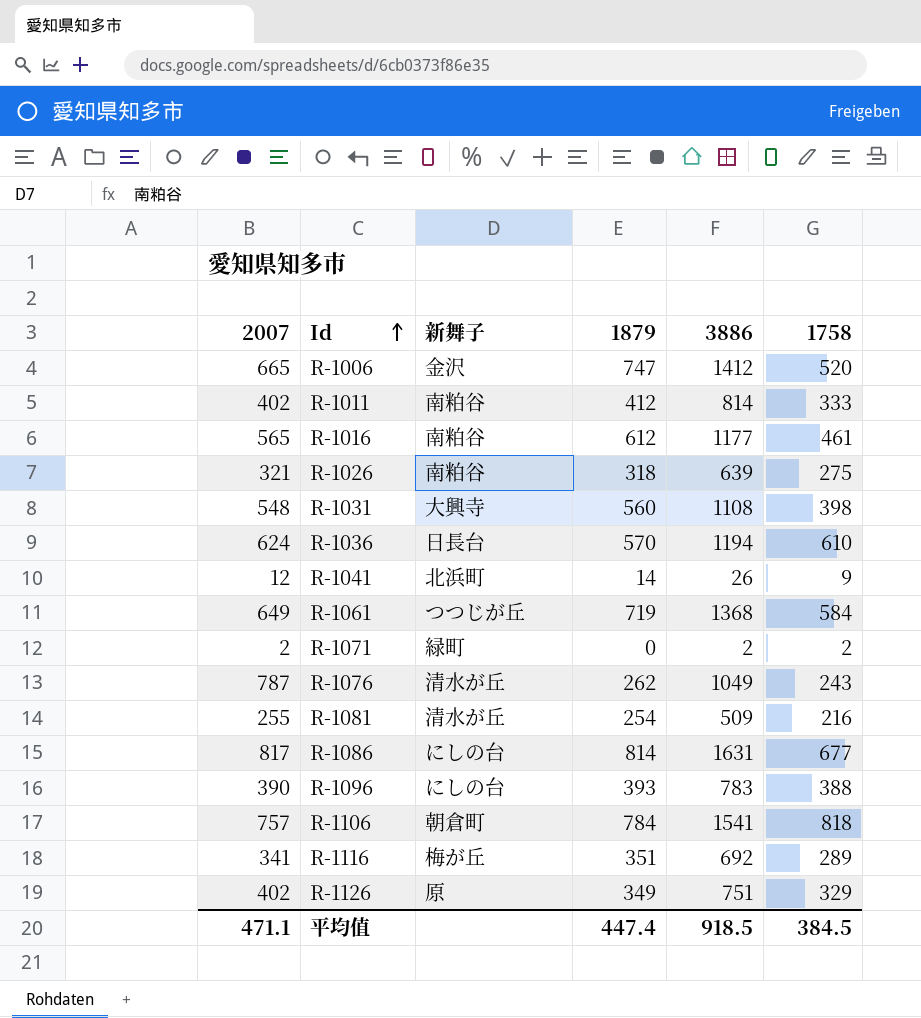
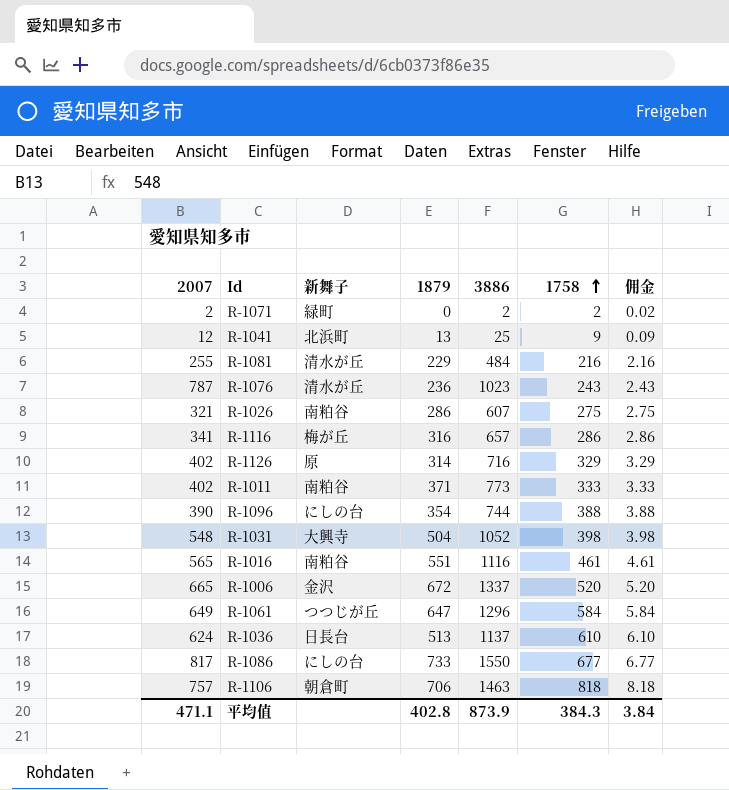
row order: Id ascending -> 1758 ascending
column 佣金 | formula: none -> [1758] * 0.01
R-1041 | 1879: 14 -> 13
R-1041 | 3886: 26 -> 25
R-1081 | 1879: 254 -> 229
R-1081 | 3886: 509 -> 484
R-1076 | 1879: 262 -> 236
R-1076 | 3886: 1049 -> 1023
R-1026 | 1879: 318 -> 286
R-1026 | 3886: 639 -> 607
R-1116 | 1879: 351 -> 316
R-1116 | 3886: 692 -> 657
R-1116 | 1758: 289 -> 286
R-1126 | 1879: 349 -> 314
R-1126 | 3886: 751 -> 716
R-1011 | 1879: 412 -> 371
R-1011 | 3886: 814 -> 773
R-1096 | 1879: 393 -> 354
R-1096 | 3886: 783 -> 744
R-1031 | 1879: 560 -> 504
R-1031 | 3886: 1108 -> 1052
R-1016 | 1879: 612 -> 551
R-1016 | 3886: 1177 -> 1116
R-1006 | 1879: 747 -> 672
R-1006 | 3886: 1412 -> 1337
R-1061 | 1879: 719 -> 647
R-1061 | 3886: 1368 -> 1296
R-1036 | 1879: 570 -> 513
R-1036 | 3886: 1194 -> 1137
R-1086 | 1879: 814 -> 733
R-1086 | 3886: 1631 -> 1550
R-1106 | 1879: 784 -> 706
R-1106 | 3886: 1541 -> 1463
平均值 | 1879: 447.4 -> 402.8
平均值 | 3886: 918.5 -> 873.9
平均值 | 1758: 384.5 -> 384.3

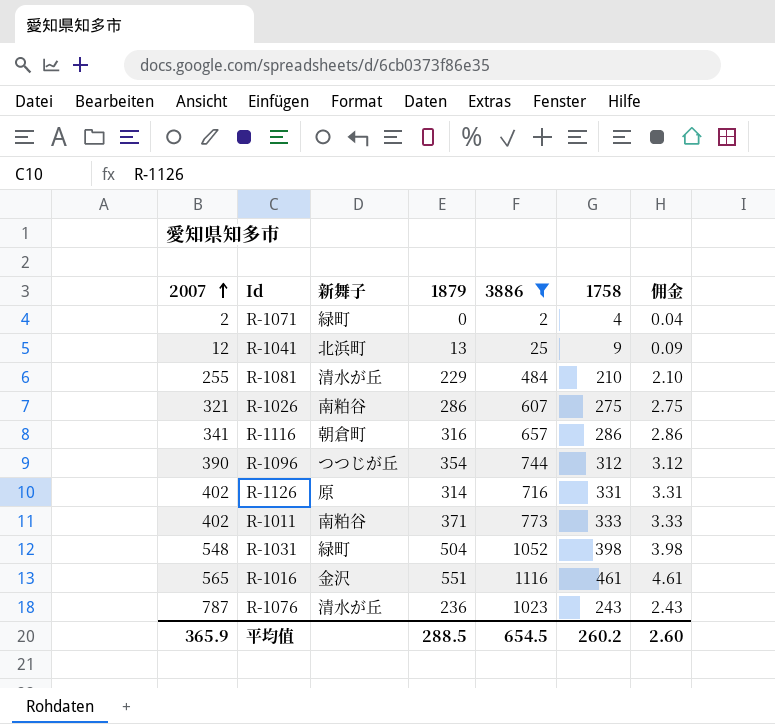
filter: none -> 3886 <= 1116
row order: 1758 ascending -> 2007 ascending
R-1071 | 1758: 2 -> 4
R-1071 | 佣金: 0.02 -> 0.04
R-1081 | 1758: 216 -> 210
R-1081 | 佣金: 2.16 -> 2.10
R-1116 | 新舞子: 梅が丘 -> 朝倉町
R-1096 | 新舞子: にしの台 -> つつじが丘
R-1096 | 1758: 388 -> 312
R-1096 | 佣金: 3.88 -> 3.12
R-1126 | 1758: 329 -> 331
R-1126 | 佣金: 3.29 -> 3.31
R-1031 | 新舞子: 大興寺 -> 緑町
R-1016 | 新舞子: 南粕谷 -> 金沢
平均值 | 2007: 471.1 -> 365.9
平均值 | 1879: 402.8 -> 288.5
平均值 | 3886: 873.9 -> 654.5
平均值 | 1758: 384.3 -> 260.2
平均值 | 佣金: 3.84 -> 2.60

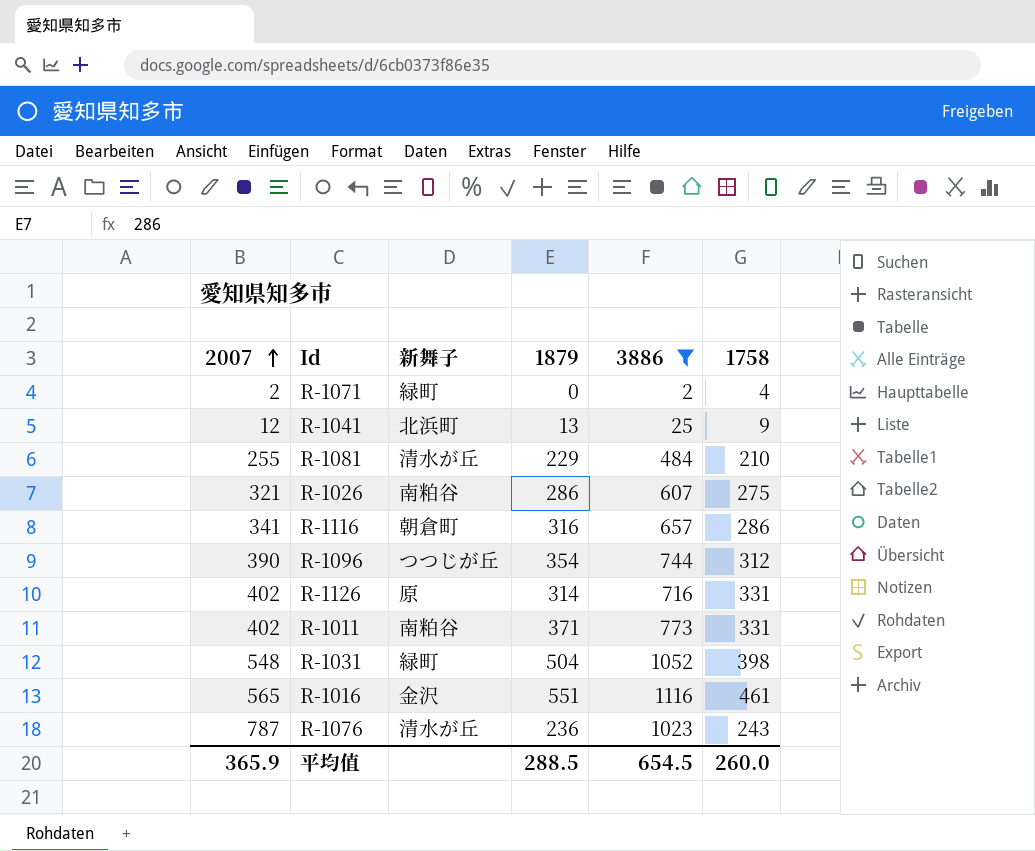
column 佣金 | formula: [1758] * 0.01 -> none
R-1011 | 1758: 333 -> 331
平均值 | 1758: 260.2 -> 260.0

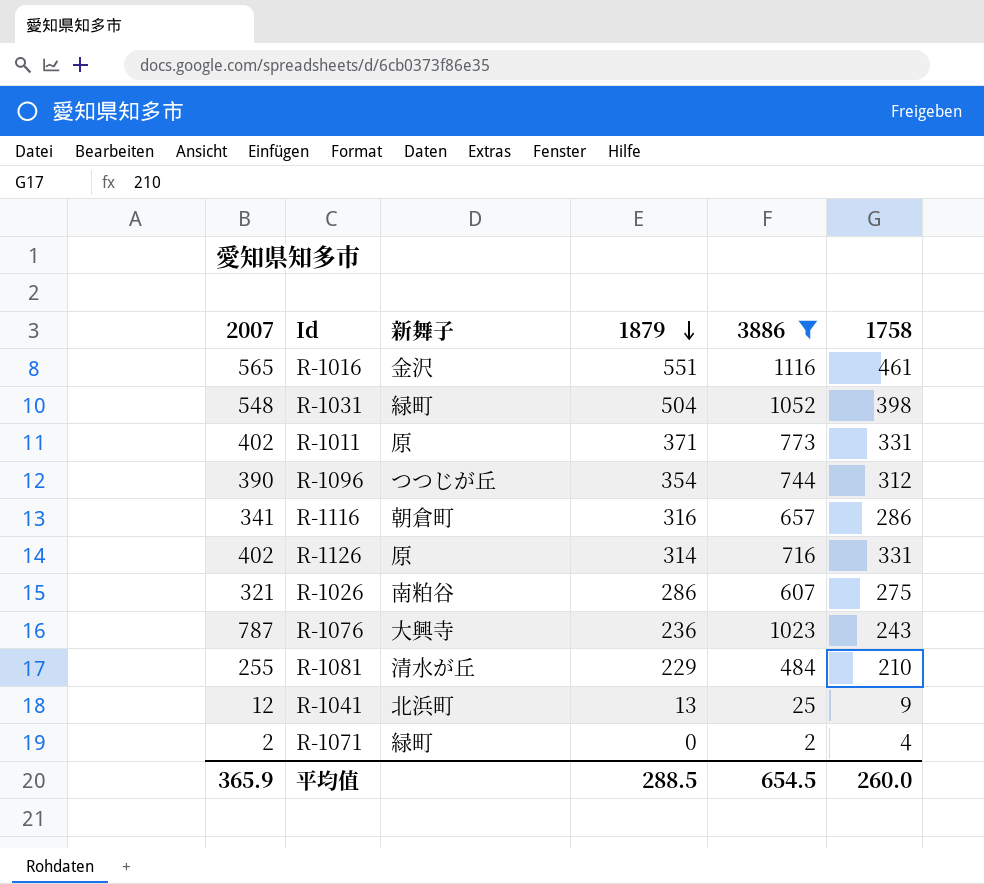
row order: 2007 ascending -> 1879 descending
R-1011 | 新舞子: 南粕谷 -> 原
R-1076 | 新舞子: 清水が丘 -> 大興寺

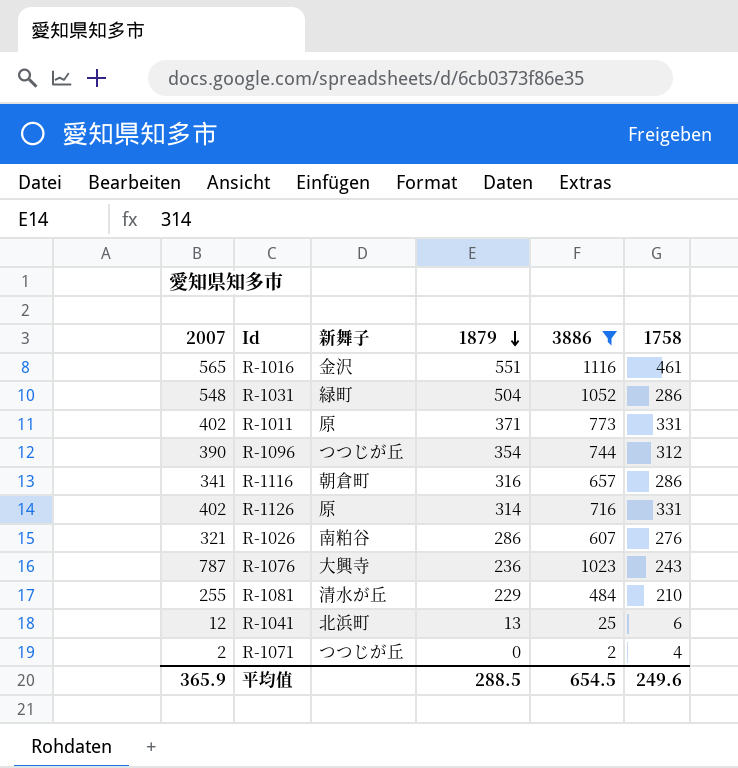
R-1031 | 1758: 398 -> 286
R-1026 | 1758: 275 -> 276
R-1041 | 1758: 9 -> 6
R-1071 | 新舞子: 緑町 -> つつじが丘
平均值 | 1758: 260.0 -> 249.6

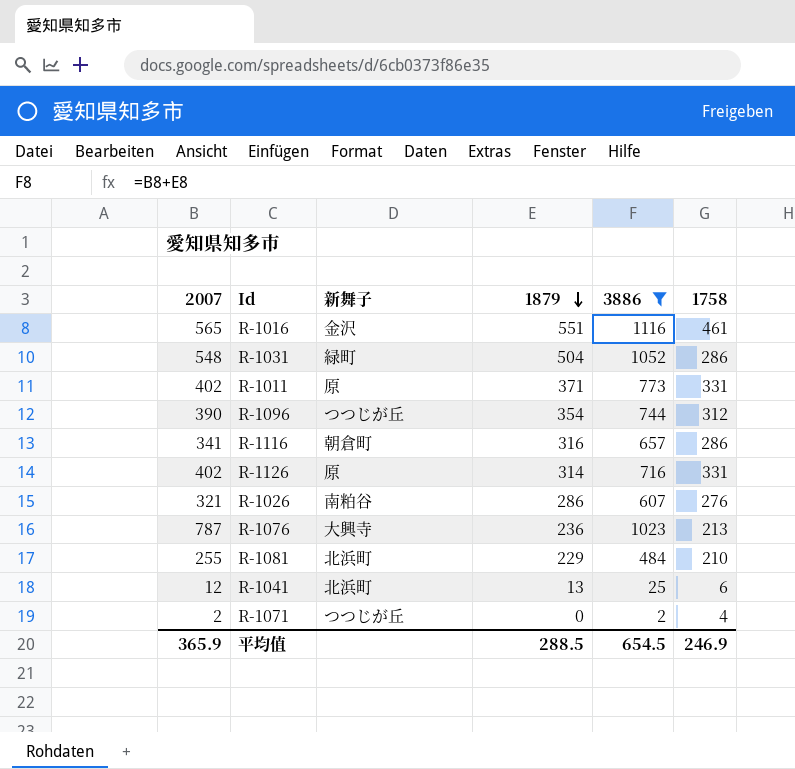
R-1076 | 1758: 243 -> 213
R-1081 | 新舞子: 清水が丘 -> 北浜町
平均值 | 1758: 249.6 -> 246.9

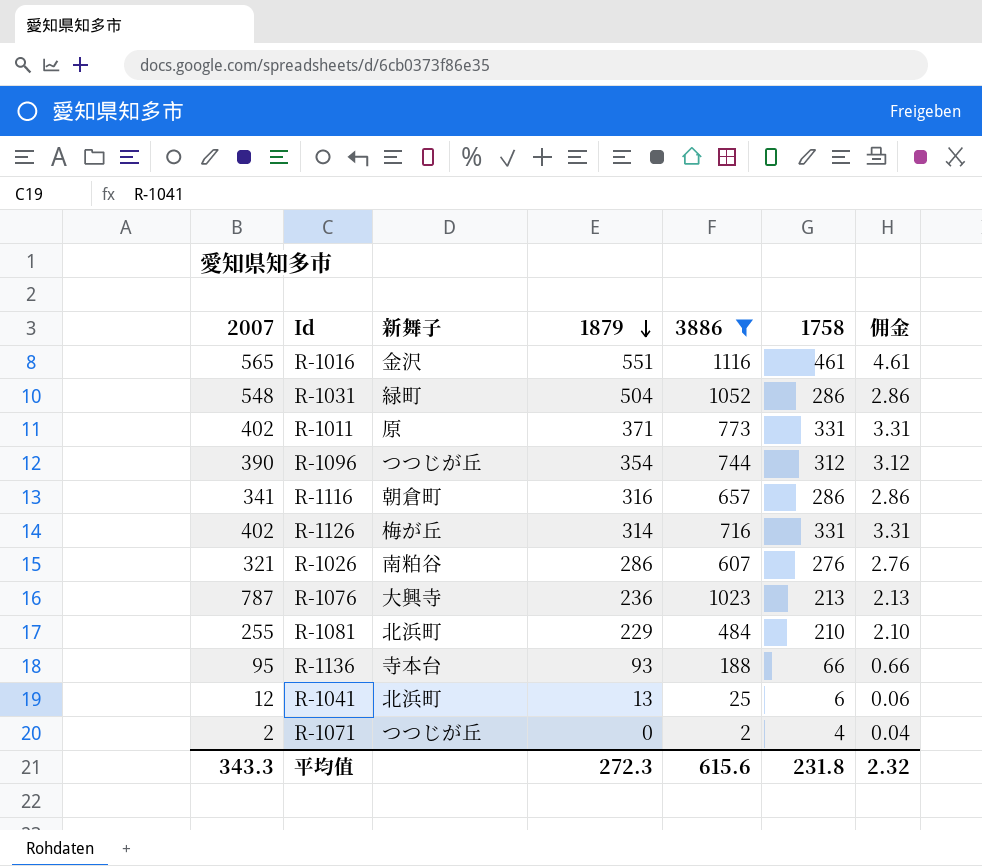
column 佣金 | formula: none -> [1758] * 0.01
R-1126 | 新舞子: 原 -> 梅が丘
row R-1136: none -> 95 | 寺本台 | 93 | 188 | 66 | 0.66
平均值 | 2007: 365.9 -> 343.3
平均值 | 1879: 288.5 -> 272.3
平均值 | 3886: 654.5 -> 615.6
平均值 | 1758: 246.9 -> 231.8

